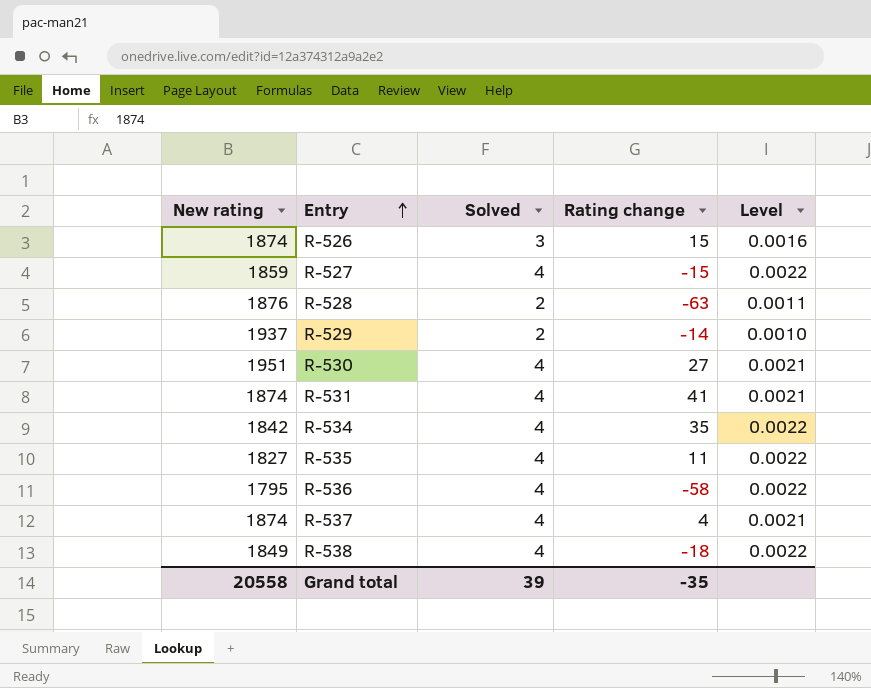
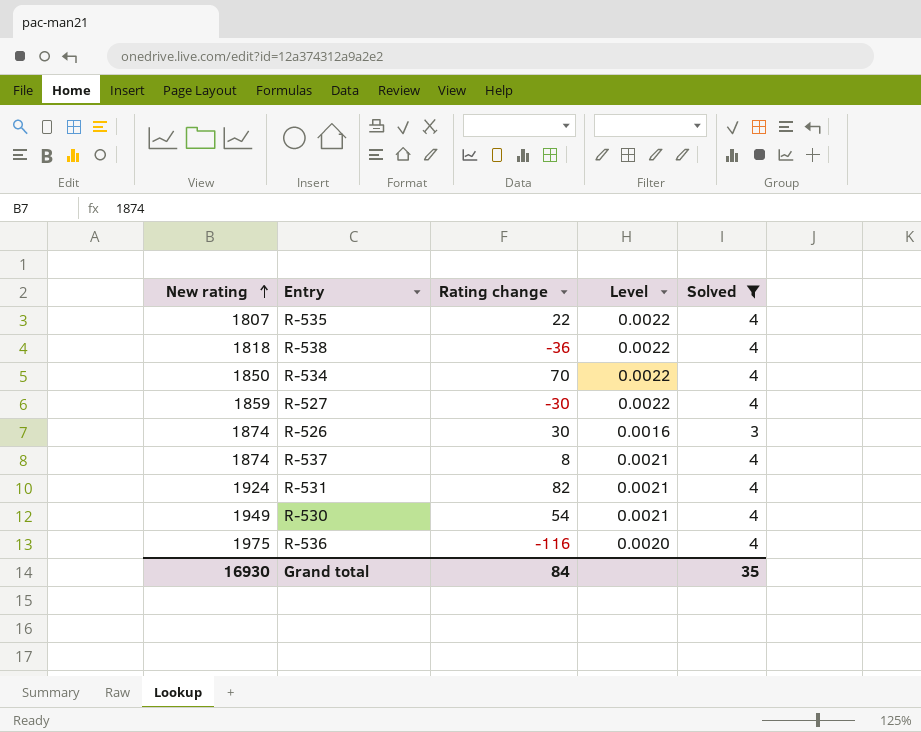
filter: none -> Solved != 2
row order: Entry ascending -> New rating ascending
column Solved | position: 3 -> 5
R-535 | New rating: 1827 -> 1807
R-535 | Rating change: 11 -> 22
R-538 | New rating: 1849 -> 1818
R-538 | Rating change: -18 -> -36
R-534 | New rating: 1842 -> 1850
R-534 | Rating change: 35 -> 70
R-527 | Rating change: -15 -> -30
R-526 | Rating change: 15 -> 30
R-537 | Rating change: 4 -> 8
R-531 | New rating: 1874 -> 1924
R-531 | Rating change: 41 -> 82
R-530 | New rating: 1951 -> 1949
R-530 | Rating change: 27 -> 54
R-536 | New rating: 1795 -> 1975
R-536 | Rating change: -58 -> -116
R-536 | Level: 0.0022 -> 0.0020
Grand total | New rating: 20558 -> 16930
Grand total | Rating change: -35 -> 84
Grand total | Solved: 39 -> 35

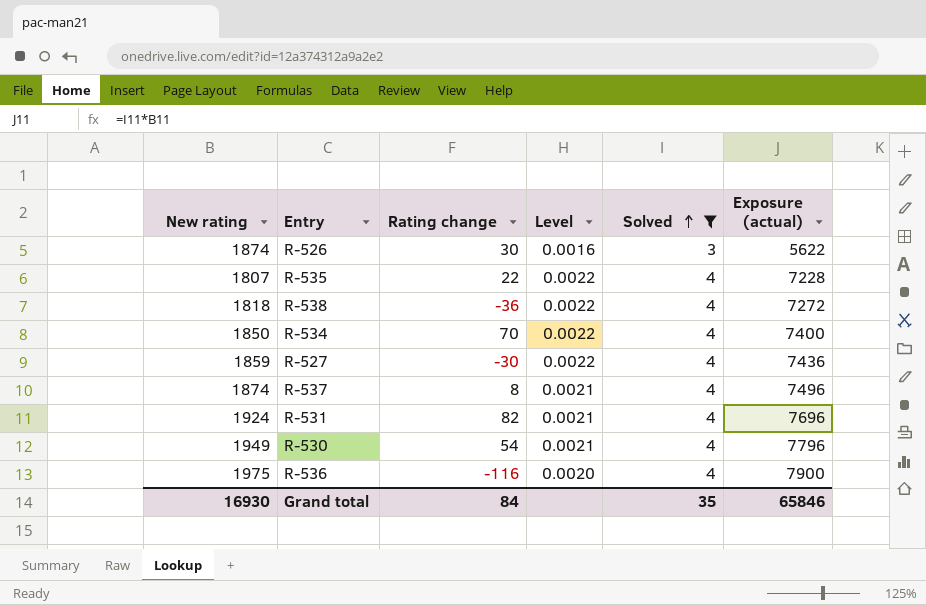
row order: New rating ascending -> Solved ascending
column Exposure (actual) | formula: none -> [New rating] * [Solved]

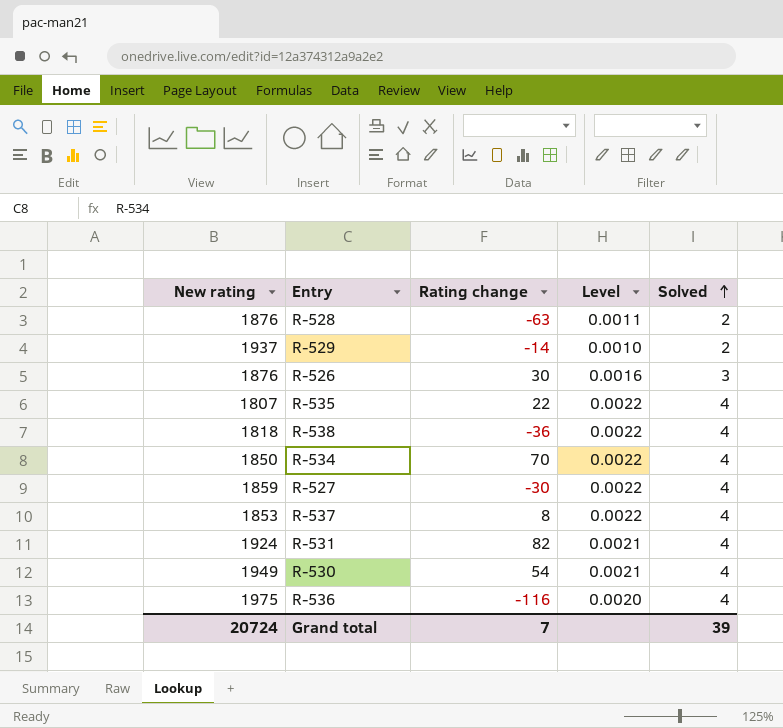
filter: Solved != 2 -> none
column Exposure (actual) | formula: [New rating] * [Solved] -> none
R-526 | New rating: 1874 -> 1876
R-537 | New rating: 1874 -> 1853
R-537 | Level: 0.0021 -> 0.0022
Grand total | New rating: 16930 -> 20724
Grand total | Rating change: 84 -> 7
Grand total | Solved: 35 -> 39

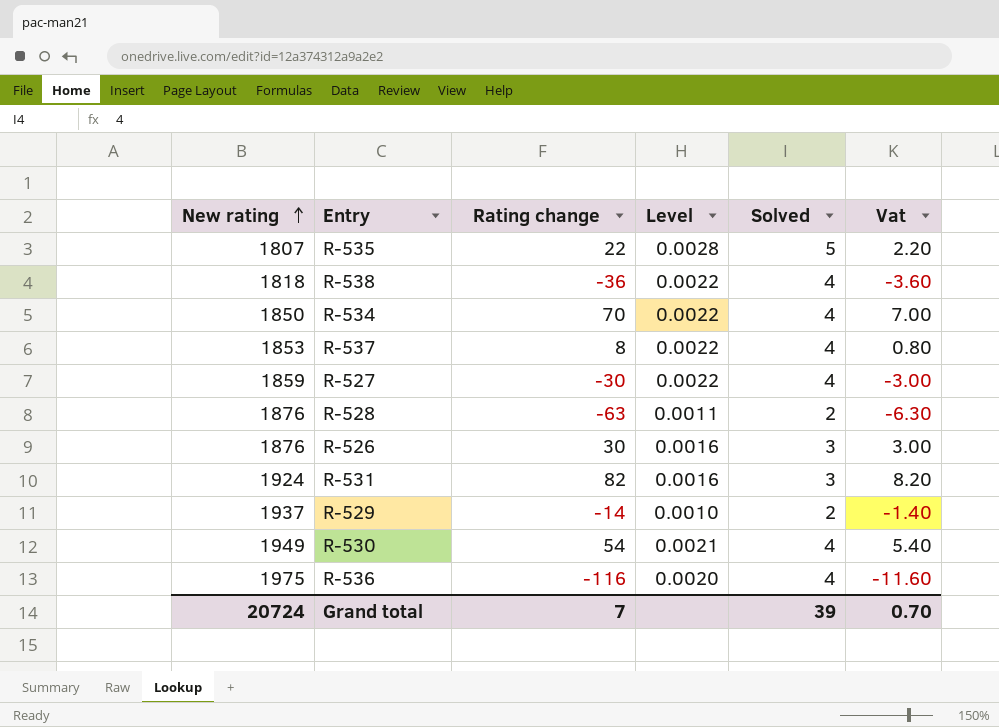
row order: Solved ascending -> New rating ascending
column Vat | formula: none -> [Rating change] * 0.1
R-535 | Level: 0.0022 -> 0.0028
R-535 | Solved: 4 -> 5
R-531 | Level: 0.0021 -> 0.0016
R-531 | Solved: 4 -> 3

